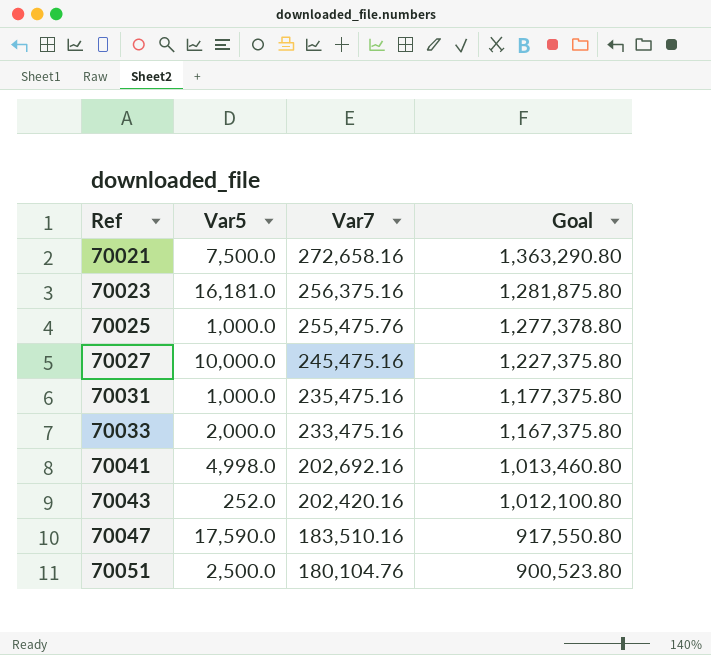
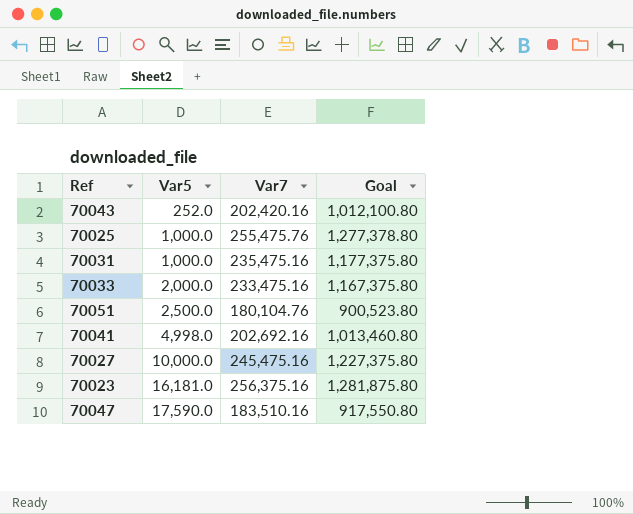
row order: Ref ascending -> Var5 ascending
row 70021: 7,500.0 | 272,658.16 | 1,363,290.80 -> none

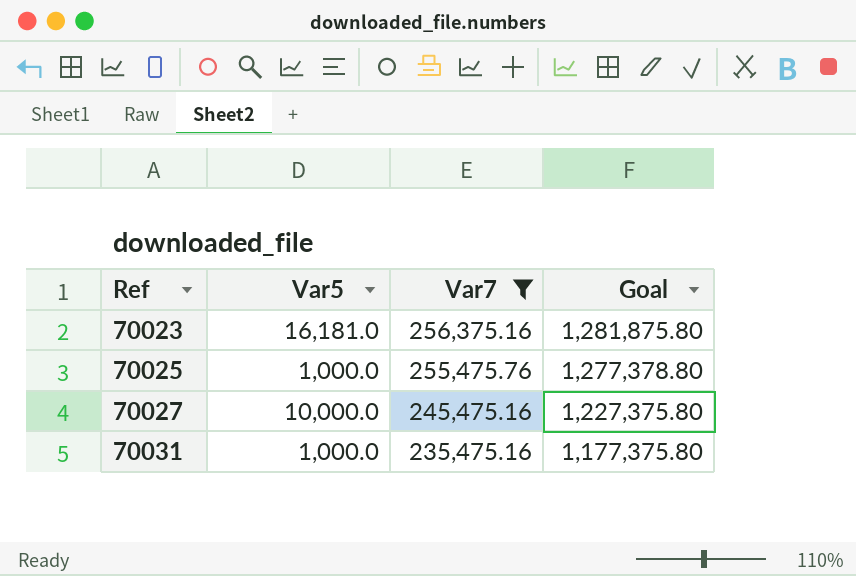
filter: none -> Var7 >= 235,475.16
row order: Var5 ascending -> Ref ascending

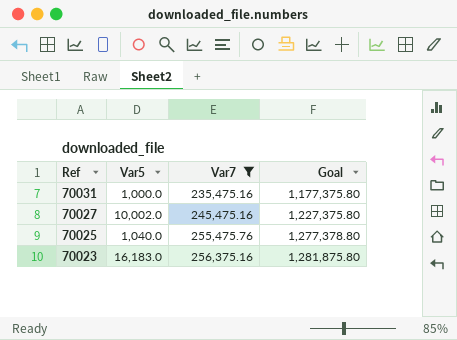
row order: Ref ascending -> Ref descending
70027 | Var5: 10,000.0 -> 10,002.0
70025 | Var5: 1,000.0 -> 1,040.0
70023 | Var5: 16,181.0 -> 16,183.0

